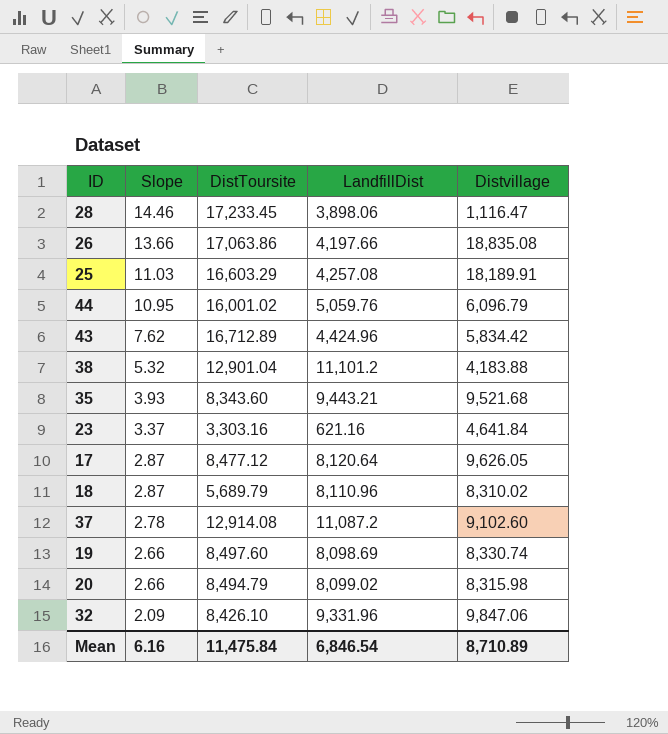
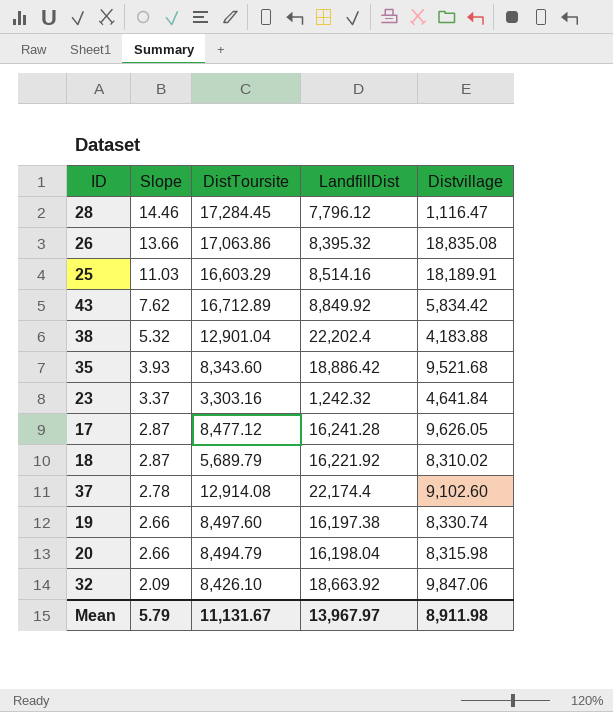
row 44: 10.95 | 16,001.02 | 5,059.76 | 6,096.79 -> none
28 | DistToursite: 17,233.45 -> 17,284.45
28 | LandfillDist: 3,898.06 -> 7,796.12
26 | LandfillDist: 4,197.66 -> 8,395.32
25 | LandfillDist: 4,257.08 -> 8,514.16
43 | LandfillDist: 4,424.96 -> 8,849.92
38 | LandfillDist: 11,101.2 -> 22,202.4
35 | LandfillDist: 9,443.21 -> 18,886.42
23 | LandfillDist: 621.16 -> 1,242.32
17 | LandfillDist: 8,120.64 -> 16,241.28
18 | LandfillDist: 8,110.96 -> 16,221.92
37 | LandfillDist: 11,087.2 -> 22,174.4
19 | LandfillDist: 8,098.69 -> 16,197.38
20 | LandfillDist: 8,099.02 -> 16,198.04
32 | LandfillDist: 9,331.96 -> 18,663.92
Mean | Slope: 6.16 -> 5.79
Mean | DistToursite: 11,475.84 -> 11,131.67
Mean | LandfillDist: 6,846.54 -> 13,967.97
Mean | Distvillage: 8,710.89 -> 8,911.98

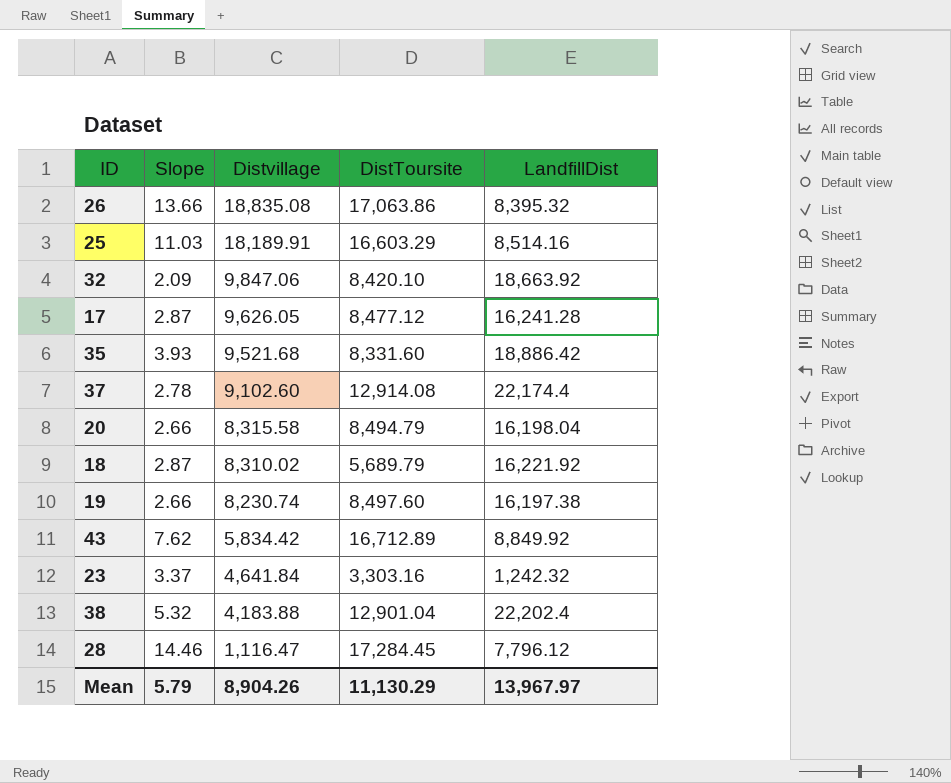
row order: Slope descending -> Distvillage descending
column Distvillage | position: 5 -> 3
32 | DistToursite: 8,426.10 -> 8,420.10
35 | DistToursite: 8,343.60 -> 8,331.60
20 | Distvillage: 8,315.98 -> 8,315.58
19 | Distvillage: 8,330.74 -> 8,230.74
Mean | Distvillage: 8,911.98 -> 8,904.26
Mean | DistToursite: 11,131.67 -> 11,130.29

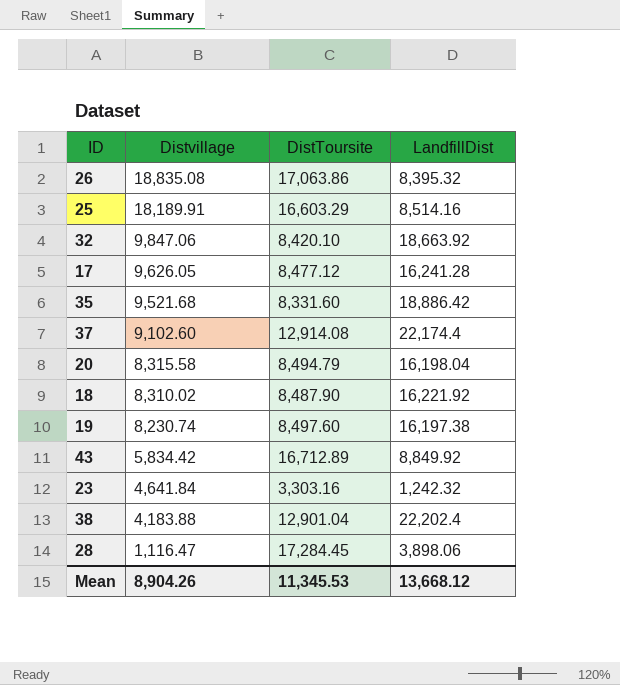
column Slope | position: 2 -> none
18 | DistToursite: 5,689.79 -> 8,487.90
28 | LandfillDist: 7,796.12 -> 3,898.06
Mean | DistToursite: 11,130.29 -> 11,345.53
Mean | LandfillDist: 13,967.97 -> 13,668.12

